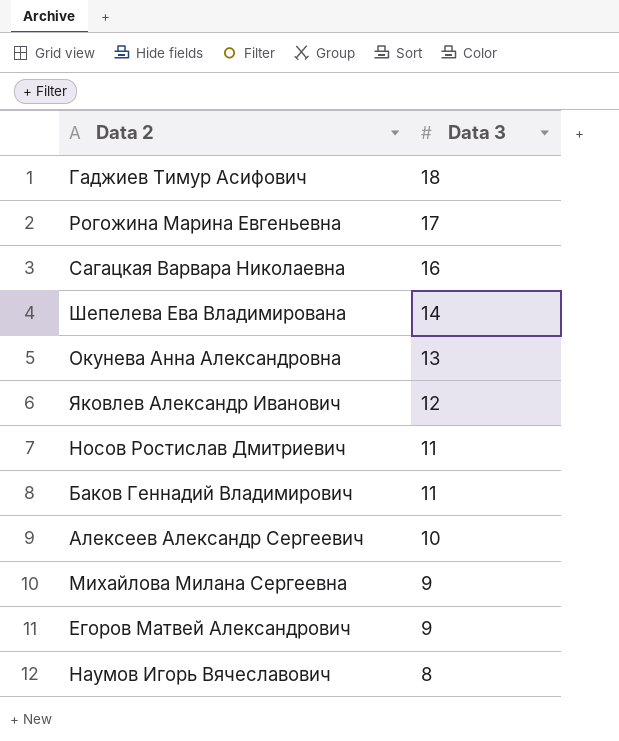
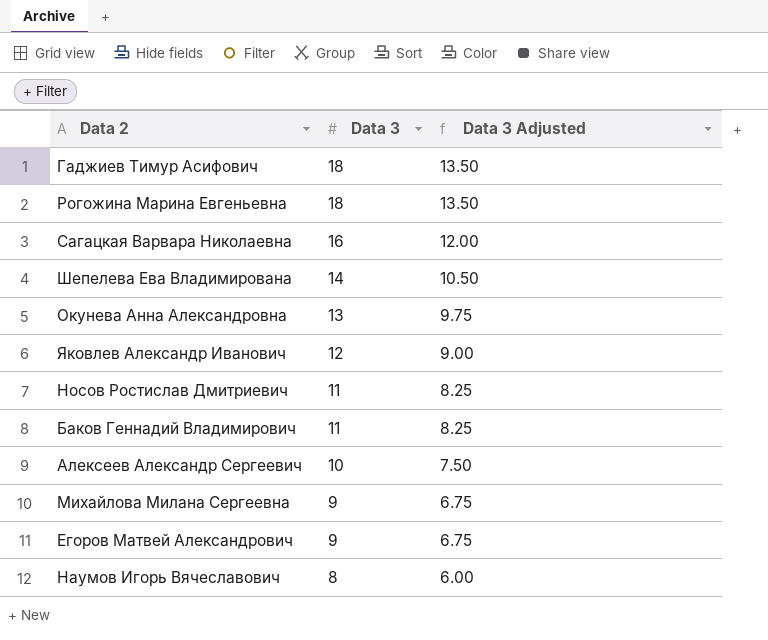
column Data 3 Adjusted | formula: none -> [Data 3] * 0.75
Рогожина Марина Евгеньевна | Data 3: 17 -> 18

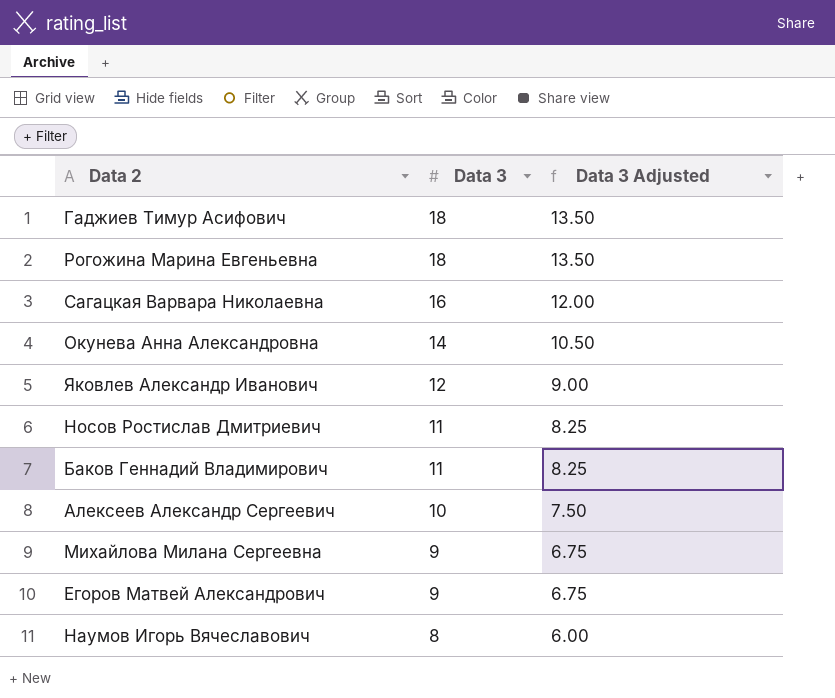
row Шепелева Ева Владимирована: 14 | 10.50 -> none
Окунева Анна Александровна | Data 3: 13 -> 14
Окунева Анна Александровна | Data 3 Adjusted: 9.75 -> 10.50

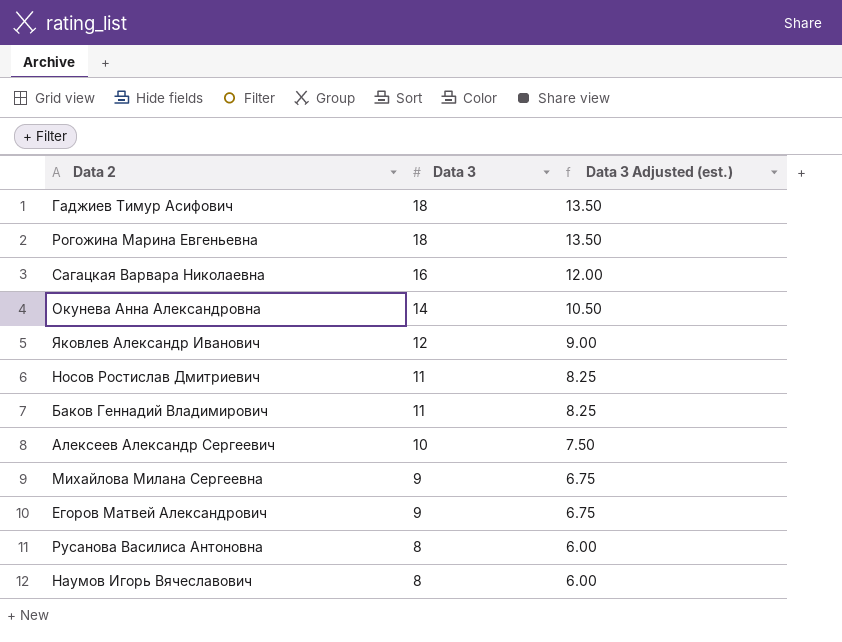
column name: Data 3 Adjusted -> Data 3 Adjusted (est.)
row Русанова Василиса Антоновна: none -> 8 | 6.00

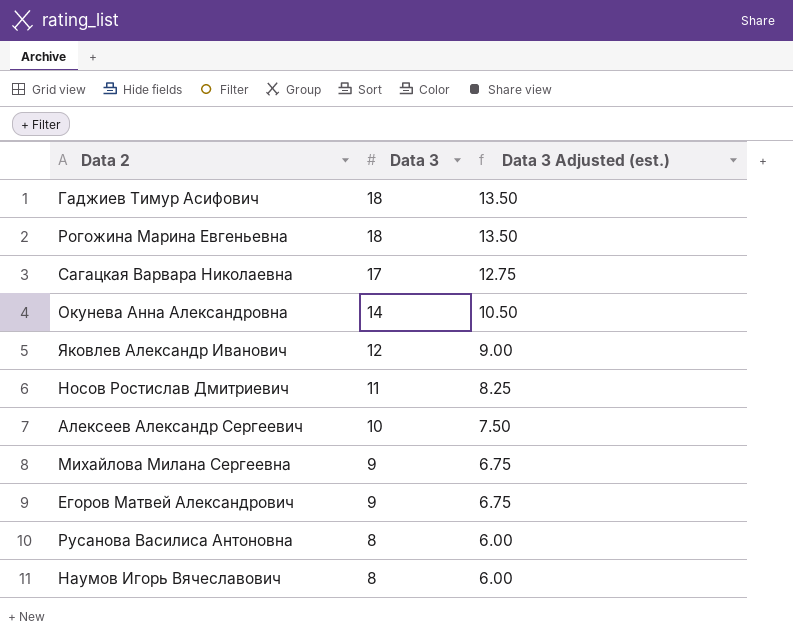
row Баков Геннадий Владимирович: 11 | 8.25 -> none
Сагацкая Варвара Николаевна | Data 3: 16 -> 17
Сагацкая Варвара Николаевна | Data 3 Adjusted (est.): 12.00 -> 12.75

